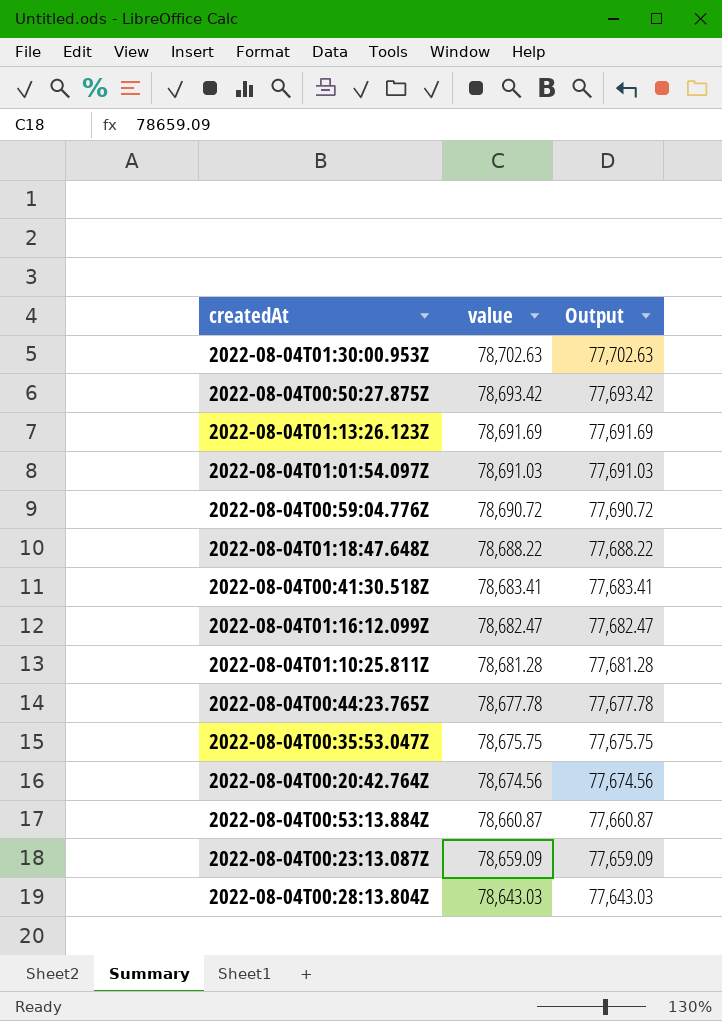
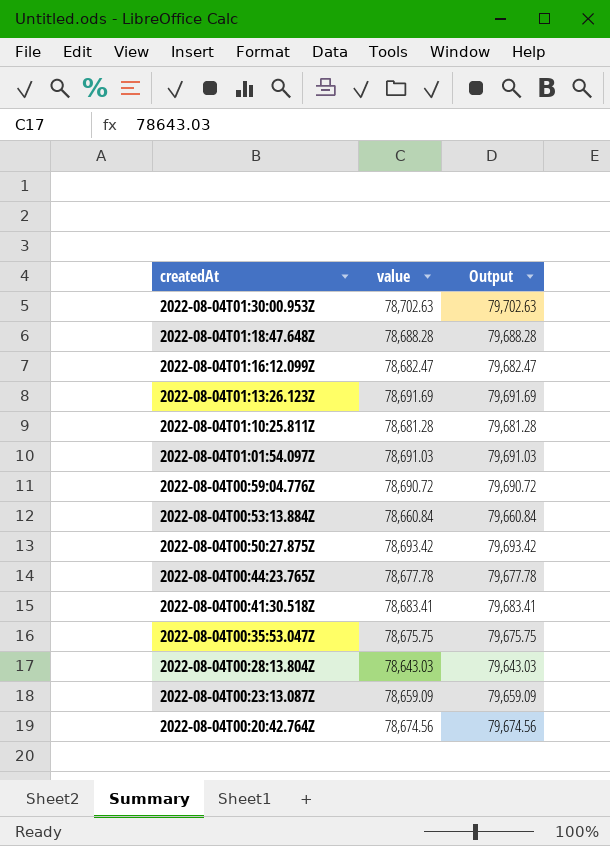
row order: value descending -> createdAt descending
column Output | formula: [value] - 1000 -> [value] + 1000
2022-08-04T01:18:47.648Z | value: 78,688.22 -> 78,688.28
2022-08-04T00:53:13.884Z | value: 78,660.87 -> 78,660.84

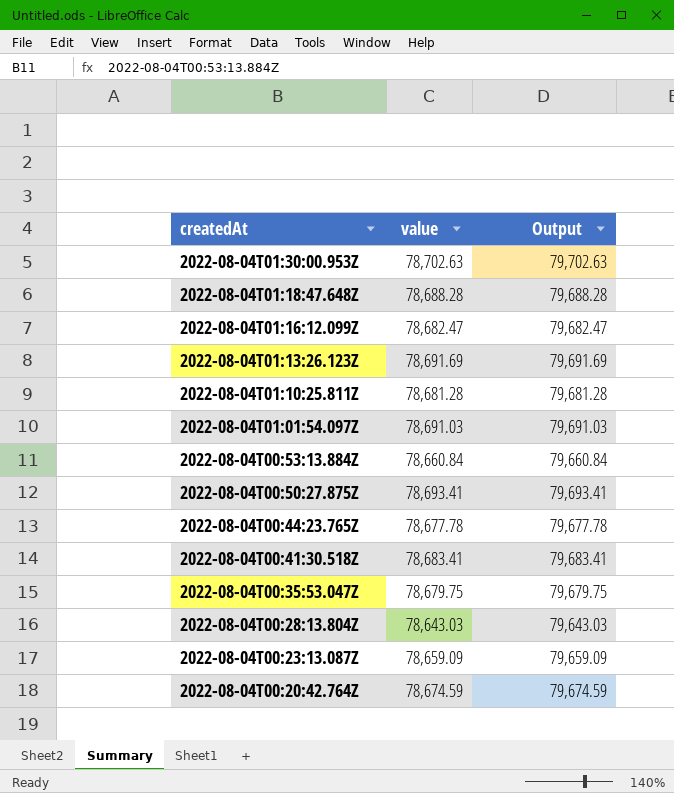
row 2022-08-04T00:59:04.776Z: 78,690.72 | 79,690.72 -> none
2022-08-04T00:50:27.875Z | value: 78,693.42 -> 78,693.41
2022-08-04T00:50:27.875Z | Output: 79,693.42 -> 79,693.41
2022-08-04T00:35:53.047Z | value: 78,675.75 -> 78,679.75
2022-08-04T00:35:53.047Z | Output: 79,675.75 -> 79,679.75
2022-08-04T00:20:42.764Z | value: 78,674.56 -> 78,674.59
2022-08-04T00:20:42.764Z | Output: 79,674.56 -> 79,674.59

